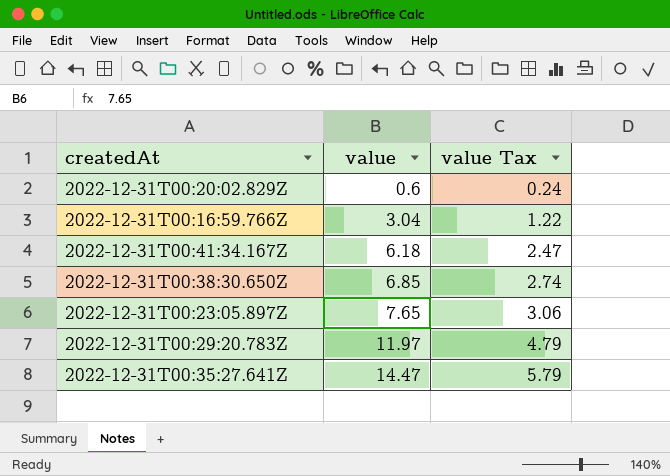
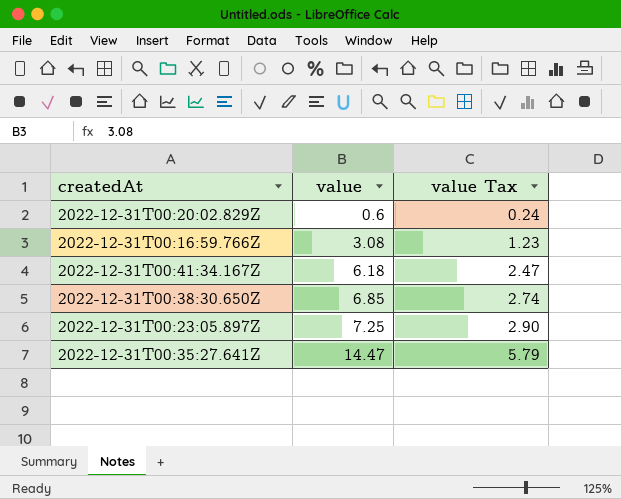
row 2022-12-31T00:29:20.783Z: 11.97 | 4.79 -> none
2022-12-31T00:16:59.766Z | value: 3.04 -> 3.08
2022-12-31T00:16:59.766Z | value Tax: 1.22 -> 1.23
2022-12-31T00:23:05.897Z | value: 7.65 -> 7.25
2022-12-31T00:23:05.897Z | value Tax: 3.06 -> 2.90

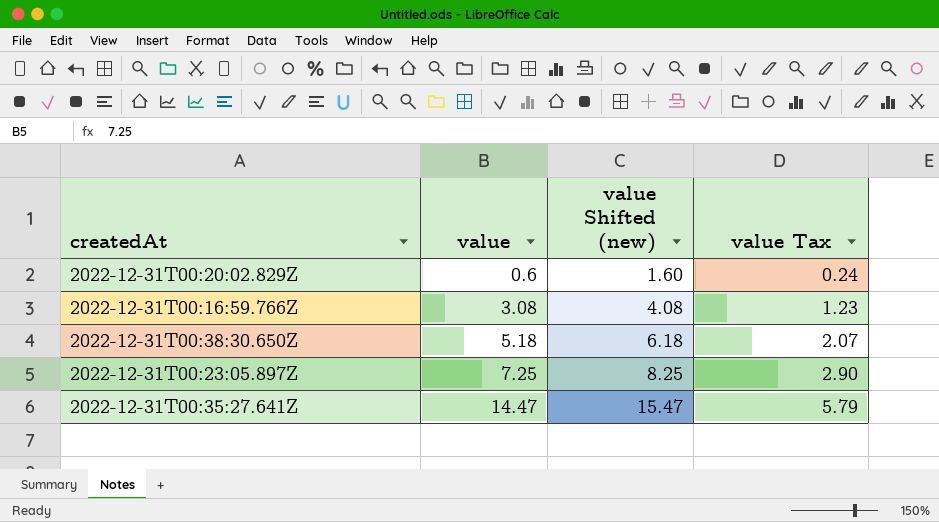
column value Shifted (new) | formula: none -> [value] + 1
row 2022-12-31T00:41:34.167Z: 6.18 | 2.47 -> none
2022-12-31T00:38:30.650Z | value: 6.85 -> 5.18
2022-12-31T00:38:30.650Z | value Tax: 2.74 -> 2.07

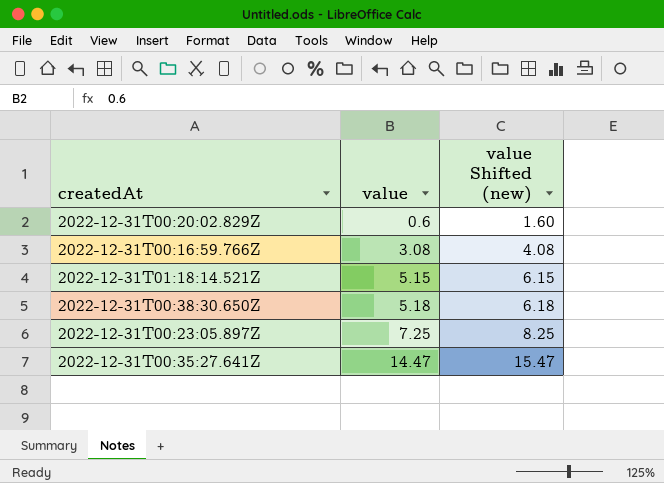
column value Tax | formula: [value] * 0.4 -> none
row 2022-12-31T01:18:14.521Z: none -> 5.15 | 6.15

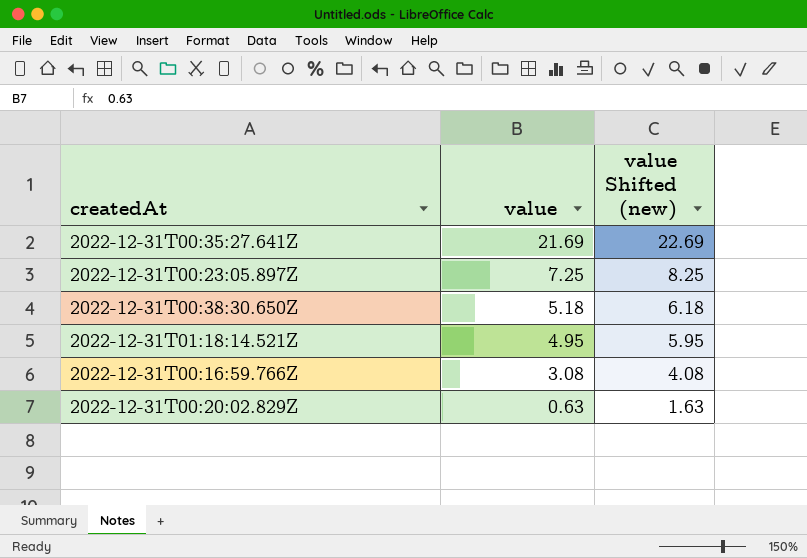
row order: value ascending -> value descending
2022-12-31T00:35:27.641Z | value: 14.47 -> 21.69
2022-12-31T00:35:27.641Z | value Shifted (new): 15.47 -> 22.69
2022-12-31T01:18:14.521Z | value: 5.15 -> 4.95
2022-12-31T01:18:14.521Z | value Shifted (new): 6.15 -> 5.95
2022-12-31T00:20:02.829Z | value: 0.6 -> 0.63
2022-12-31T00:20:02.829Z | value Shifted (new): 1.60 -> 1.63

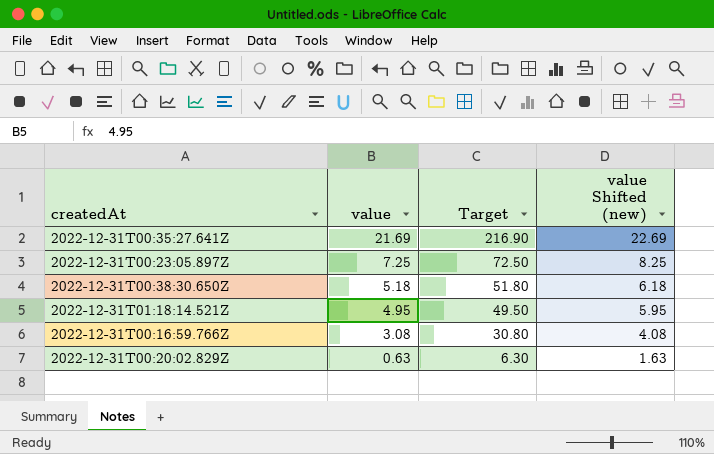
column Target | formula: none -> [value] * 10

